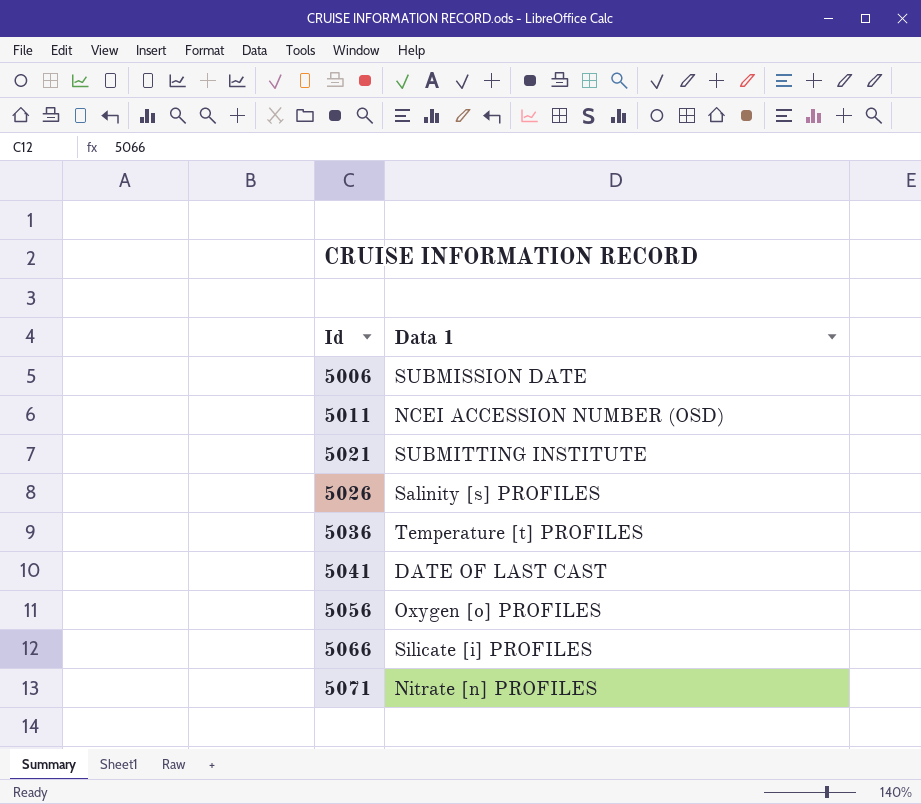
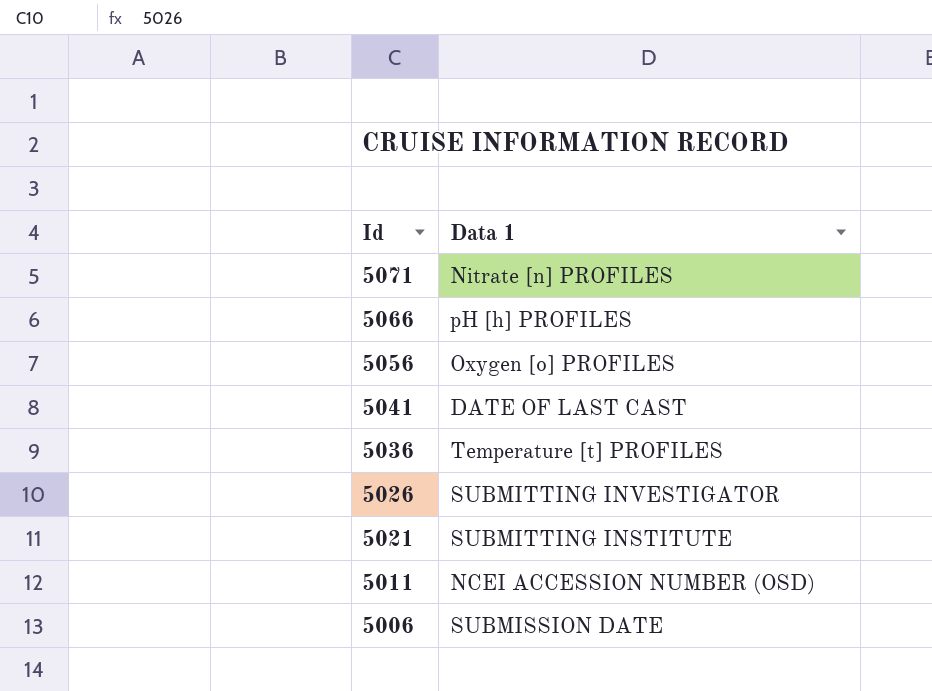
row order: Id ascending -> Id descending
5066 | Data 1: Silicate [i] PROFILES -> pH [h] PROFILES
5026 | Data 1: Salinity [s] PROFILES -> SUBMITTING INVESTIGATOR

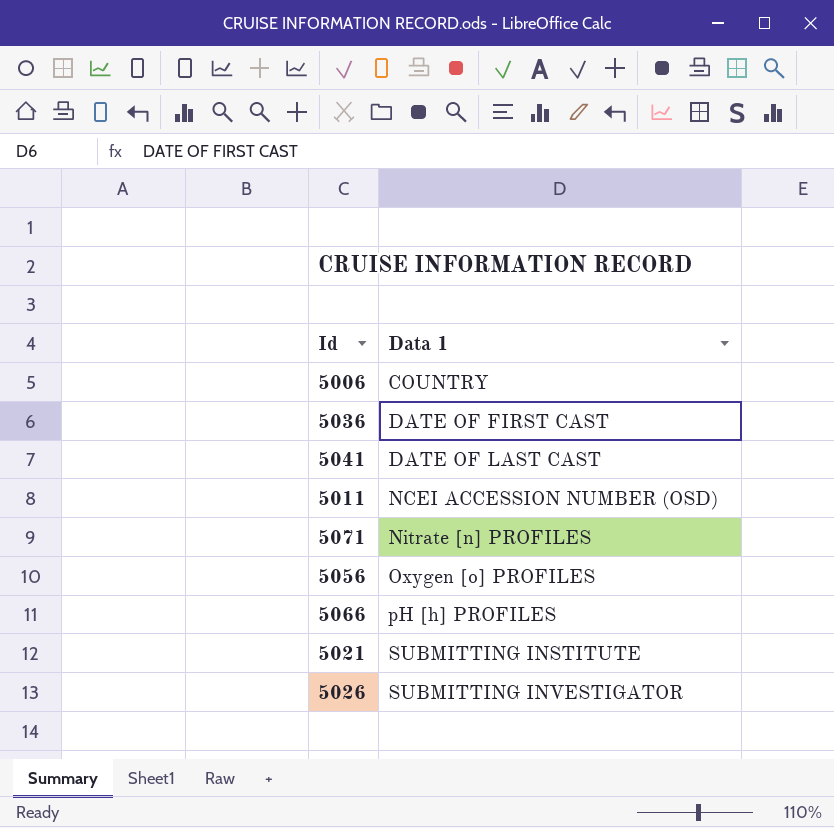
row order: Id descending -> Data 1 ascending
5006 | Data 1: SUBMISSION DATE -> COUNTRY
5036 | Data 1: Temperature [t] PROFILES -> DATE OF FIRST CAST

